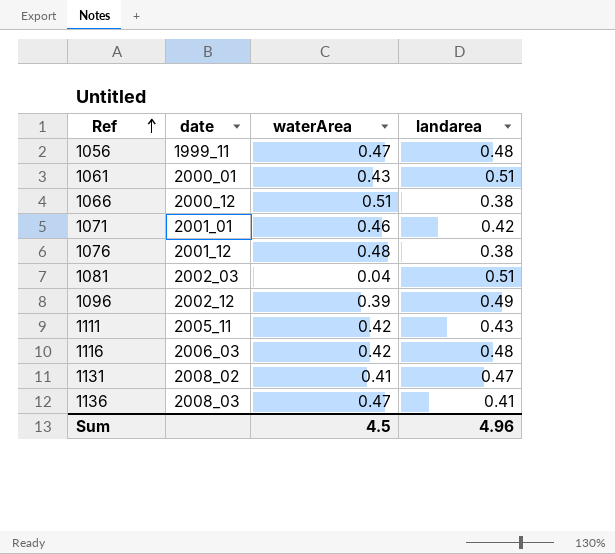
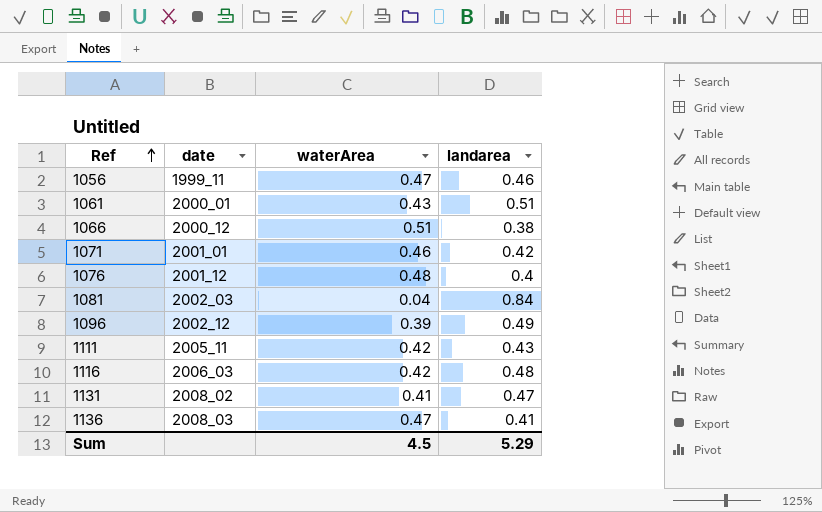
1056 | landarea: 0.48 -> 0.46
1076 | landarea: 0.38 -> 0.4
1081 | landarea: 0.51 -> 0.84
Sum | landarea: 4.96 -> 5.29

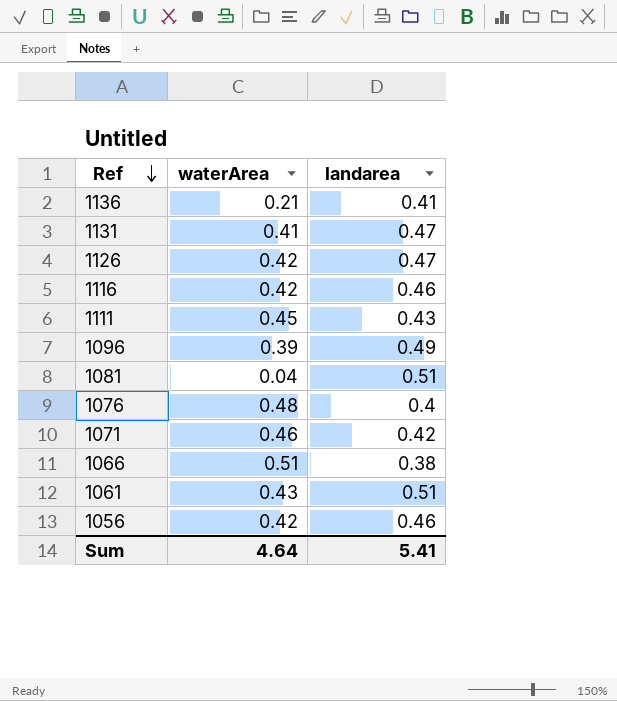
row order: Ref ascending -> Ref descending
column date | position: 2 -> none
1136 | waterArea: 0.47 -> 0.21
row 1126: none -> 0.42 | 0.47
1116 | landarea: 0.48 -> 0.46
1111 | waterArea: 0.42 -> 0.45
1081 | landarea: 0.84 -> 0.51
1056 | waterArea: 0.47 -> 0.42
Sum | waterArea: 4.5 -> 4.64
Sum | landarea: 5.29 -> 5.41

